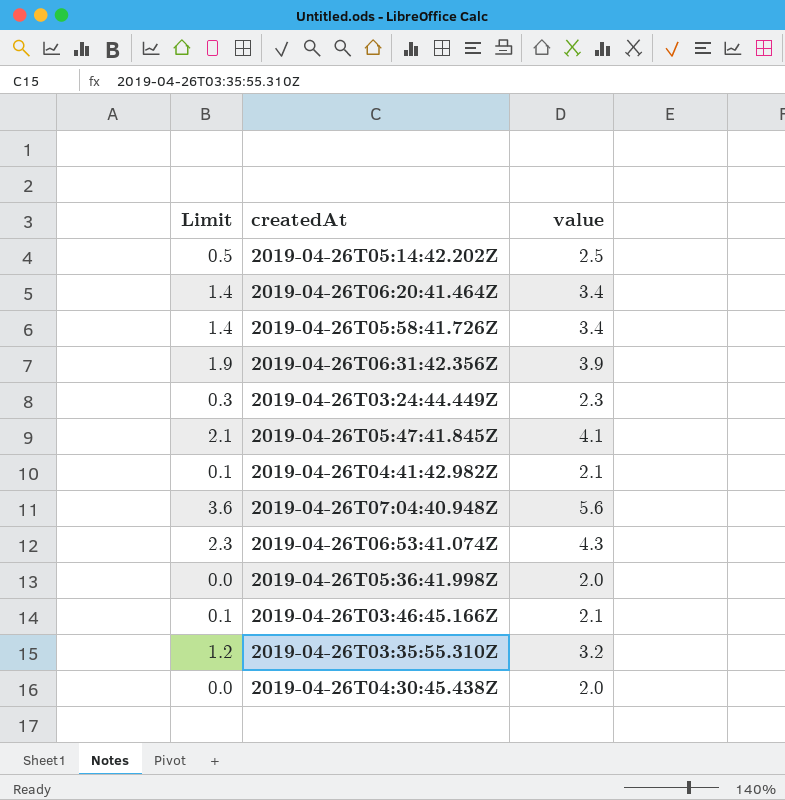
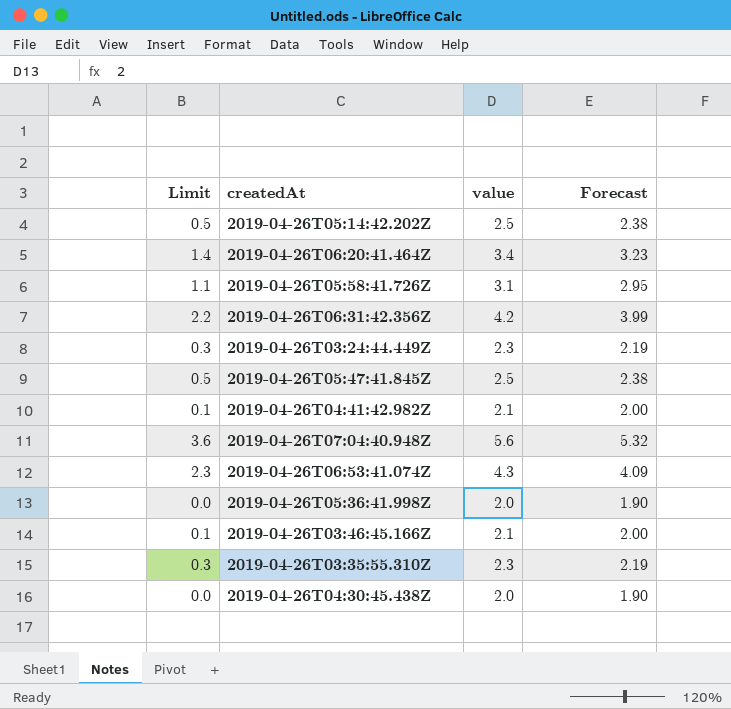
column Forecast | formula: none -> [value] * 0.95
2019-04-26T05:58:41.726Z | Limit: 1.4 -> 1.1
2019-04-26T05:58:41.726Z | value: 3.4 -> 3.1
2019-04-26T06:31:42.356Z | Limit: 1.9 -> 2.2
2019-04-26T06:31:42.356Z | value: 3.9 -> 4.2
2019-04-26T05:47:41.845Z | Limit: 2.1 -> 0.5
2019-04-26T05:47:41.845Z | value: 4.1 -> 2.5
2019-04-26T03:35:55.310Z | Limit: 1.2 -> 0.3
2019-04-26T03:35:55.310Z | value: 3.2 -> 2.3

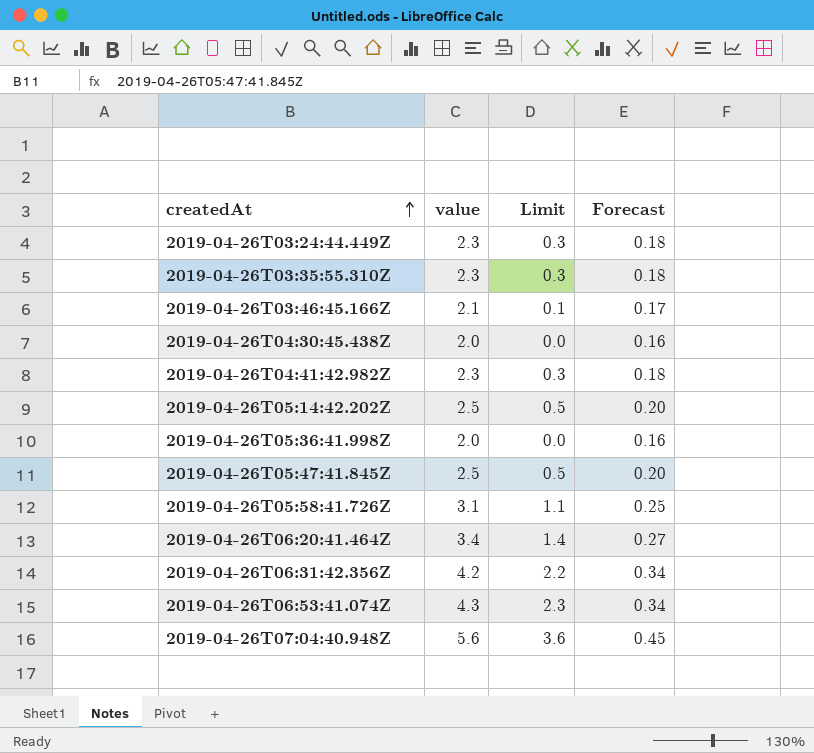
row order: none -> createdAt ascending
column Limit | position: 1 -> 3
column Forecast | formula: [value] * 0.95 -> [value] * 0.08
2019-04-26T04:41:42.982Z | value: 2.1 -> 2.3
2019-04-26T04:41:42.982Z | Limit: 0.1 -> 0.3

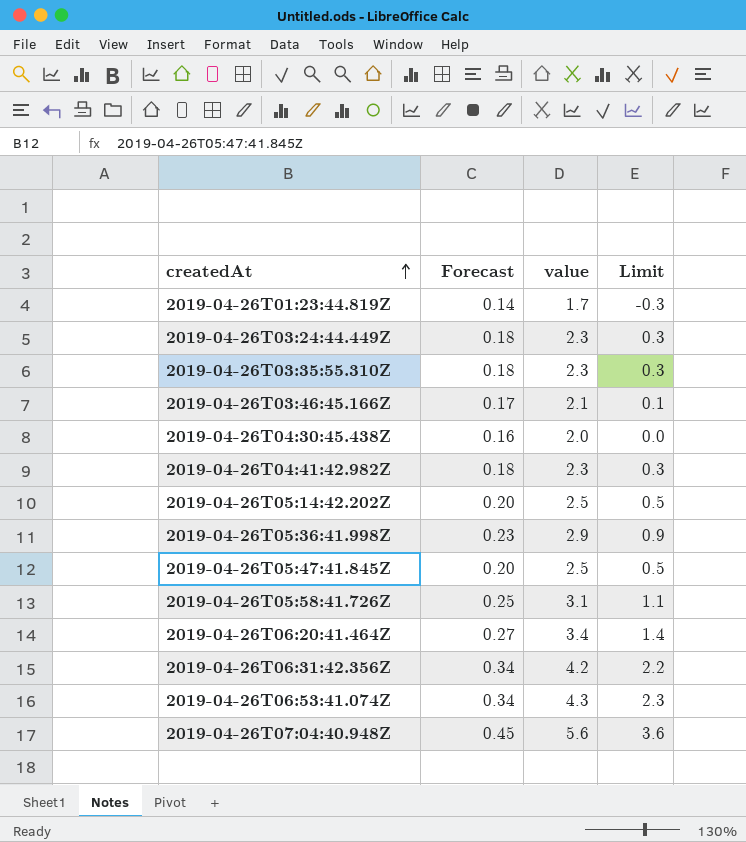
column Forecast | position: 4 -> 2
row 2019-04-26T01:23:44.819Z: none -> 0.14 | 1.7 | -0.3
2019-04-26T05:36:41.998Z | Forecast: 0.16 -> 0.23
2019-04-26T05:36:41.998Z | value: 2.0 -> 2.9
2019-04-26T05:36:41.998Z | Limit: 0.0 -> 0.9

